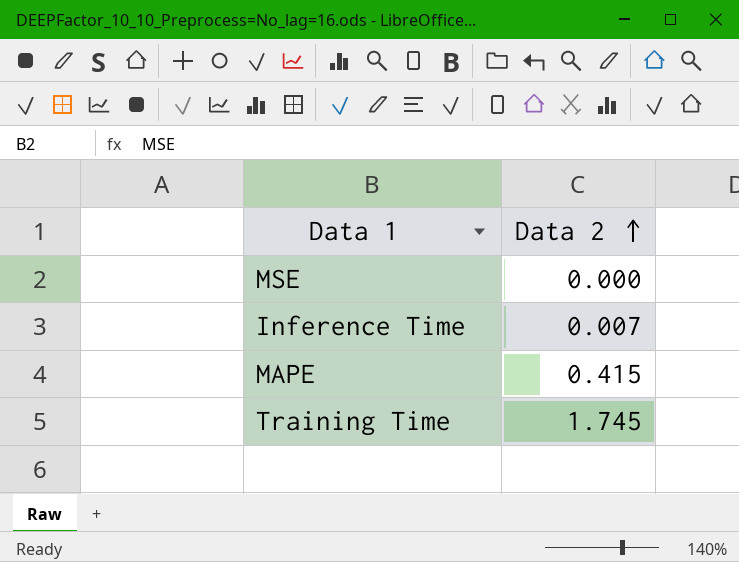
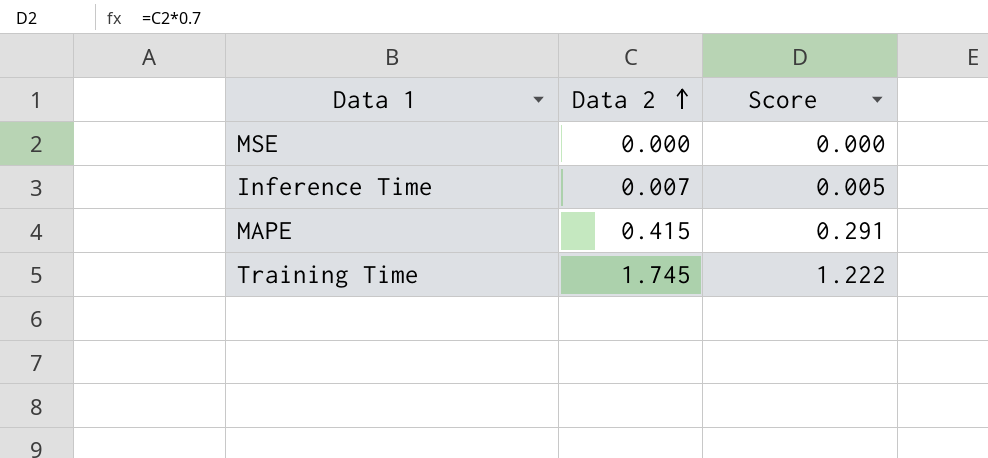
column Score | formula: none -> [Data 2] * 0.7

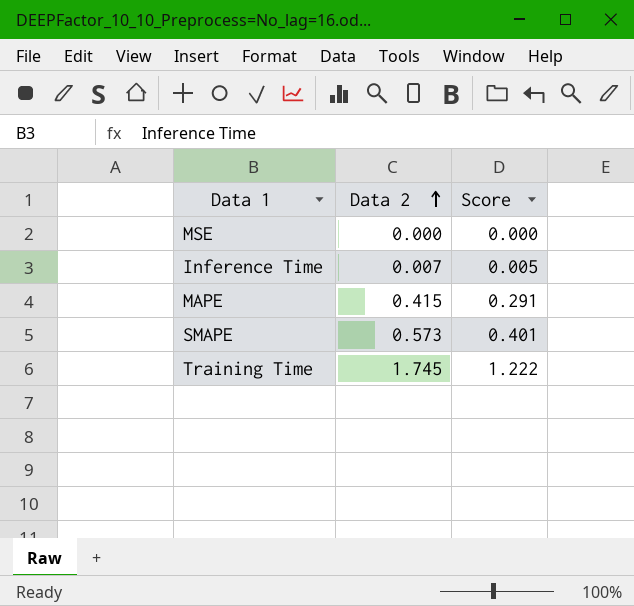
row SMAPE: none -> 0.573 | 0.401

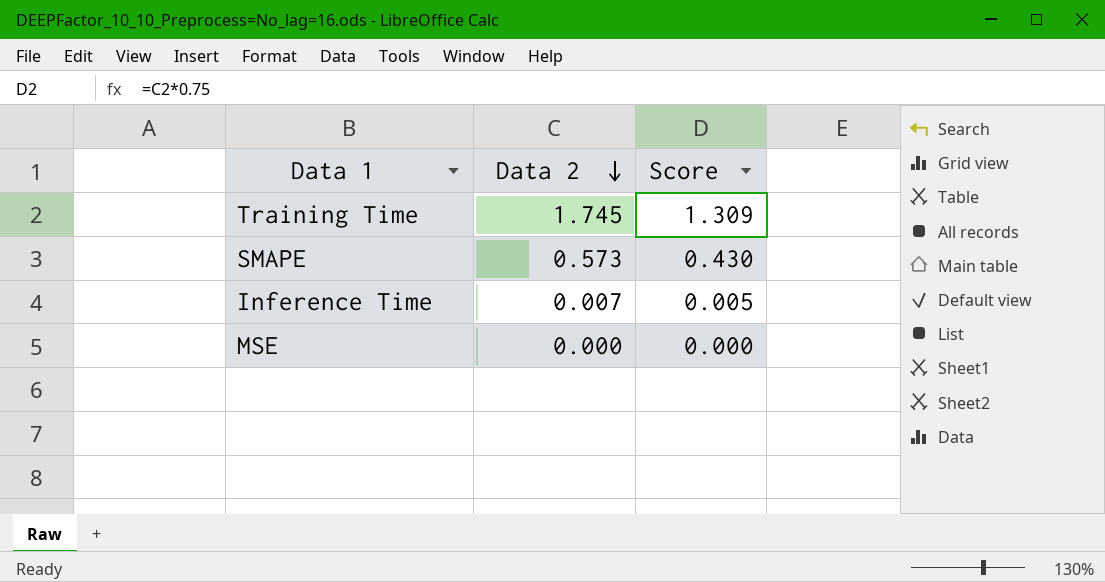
row order: Data 2 ascending -> Data 2 descending
column Score | formula: [Data 2] * 0.7 -> [Data 2] * 0.75
row MAPE: 0.415 | 0.291 -> none

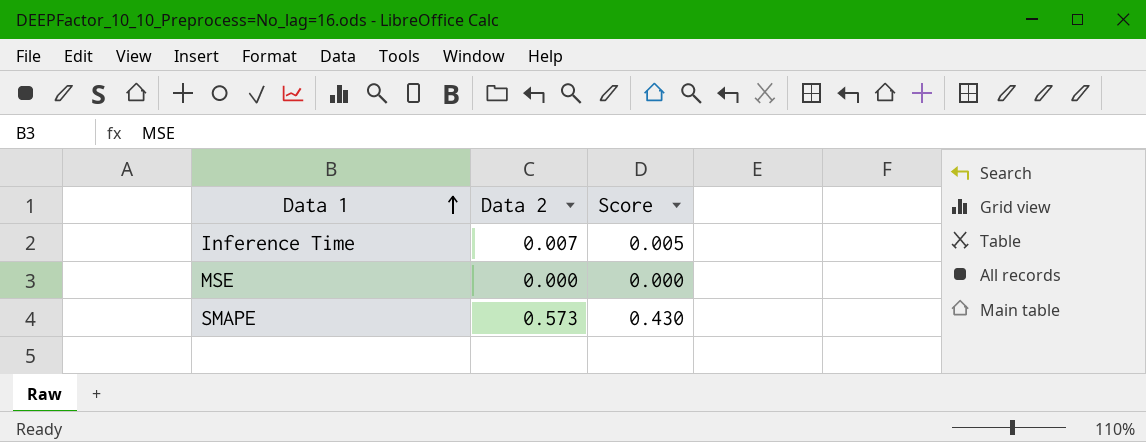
row order: Data 2 descending -> Data 1 ascending
row Training Time: 1.745 | 1.309 -> none

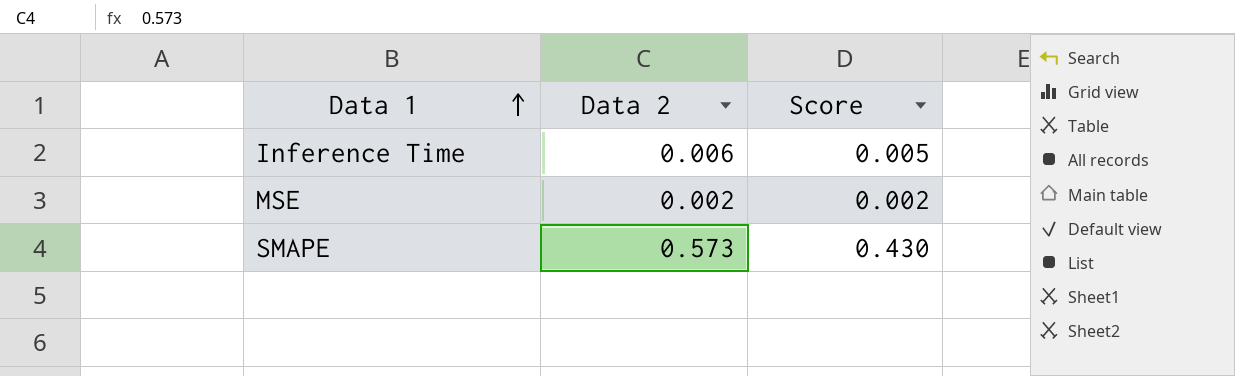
Inference Time | Data 2: 0.007 -> 0.006
MSE | Data 2: 0.000 -> 0.002
MSE | Score: 0.000 -> 0.002

